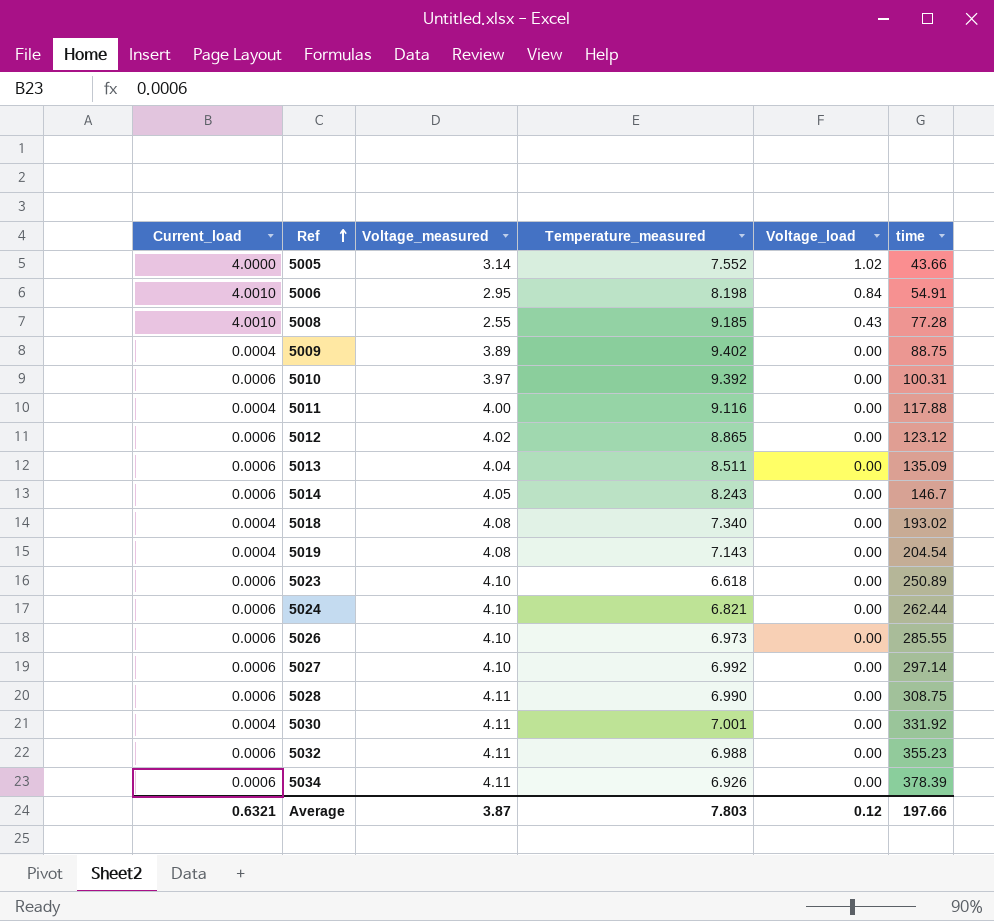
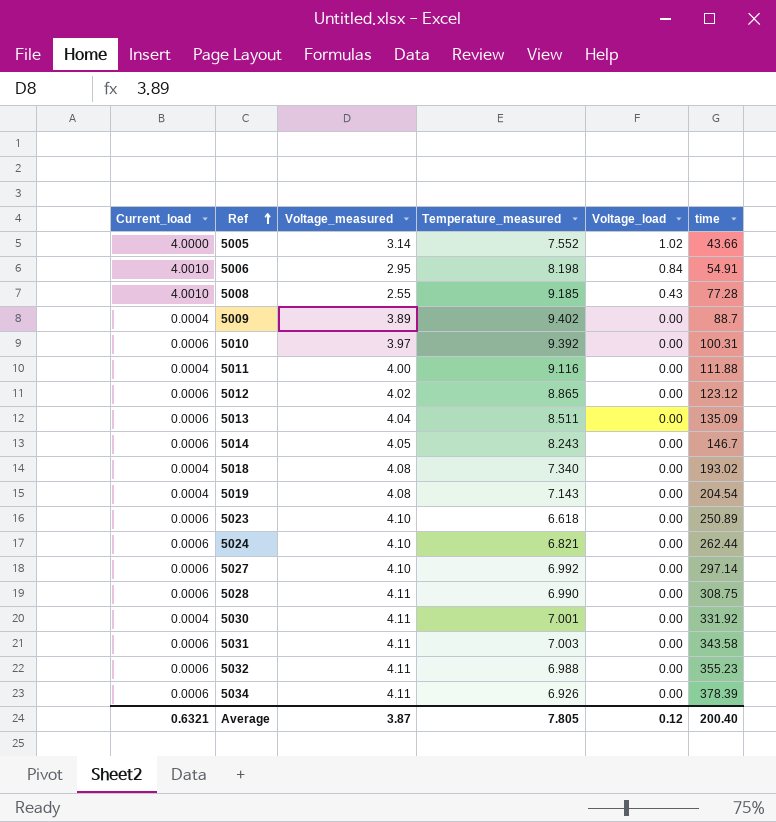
row 5026: 0.0006 | 4.10 | 6.973 | 0.00 | 285.55 -> none
5009 | time: 88.75 -> 88.7
5011 | time: 117.88 -> 111.88
row 5031: none -> 0.0006 | 4.11 | 7.003 | 0.00 | 343.58
Average | Temperature_measured: 7.803 -> 7.805
Average | time: 197.66 -> 200.40

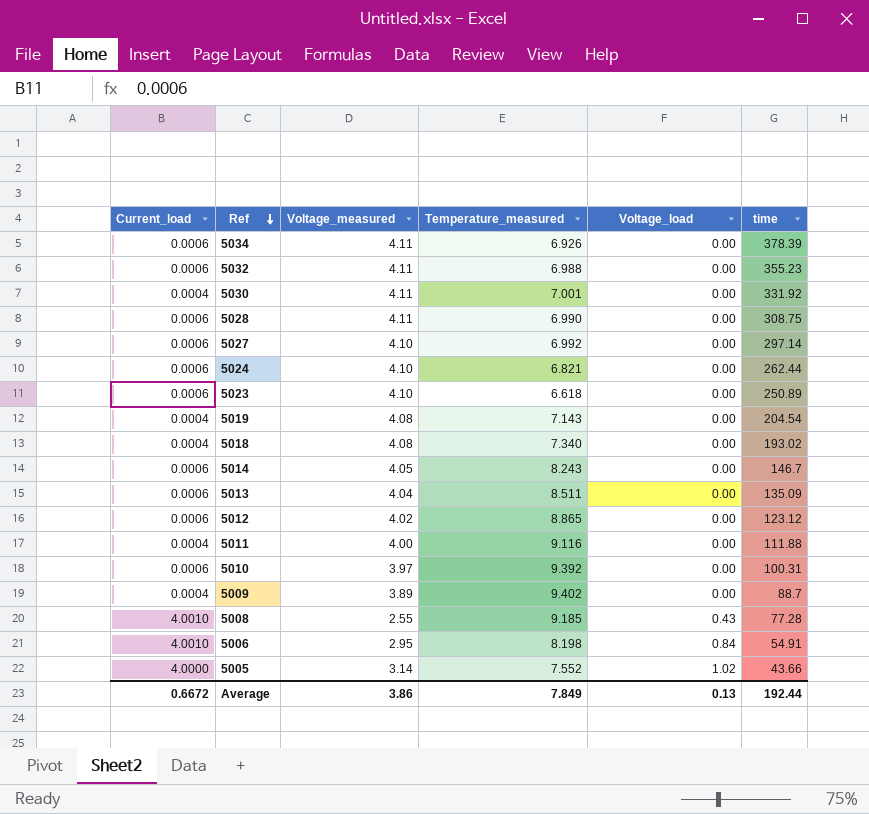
row order: Ref ascending -> Ref descending
row 5031: 0.0006 | 4.11 | 7.003 | 0.00 | 343.58 -> none
Average | Current_load: 0.6321 -> 0.6672
Average | Voltage_measured: 3.87 -> 3.86
Average | Temperature_measured: 7.805 -> 7.849
Average | Voltage_load: 0.12 -> 0.13
Average | time: 200.40 -> 192.44

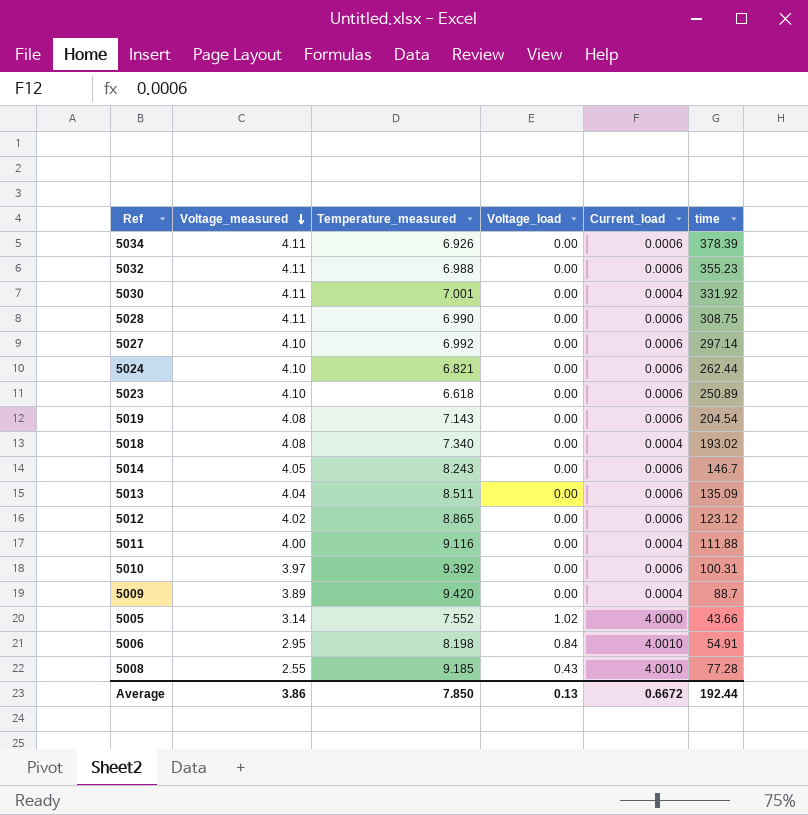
row order: Ref descending -> Voltage_measured descending
column Current_load | position: 1 -> 5
5019 | Current_load: 0.0004 -> 0.0006
5009 | Temperature_measured: 9.402 -> 9.420
Average | Temperature_measured: 7.849 -> 7.850

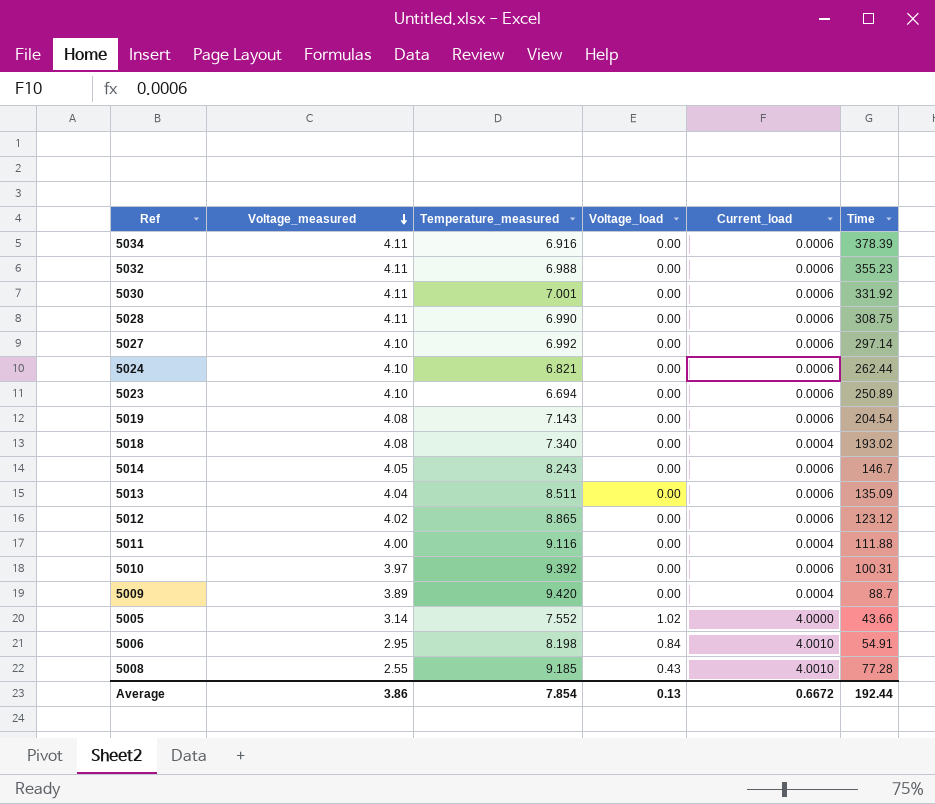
column name: time -> Time
5034 | Temperature_measured: 6.926 -> 6.916
5030 | Current_load: 0.0004 -> 0.0006
5023 | Temperature_measured: 6.618 -> 6.694
Average | Temperature_measured: 7.850 -> 7.854

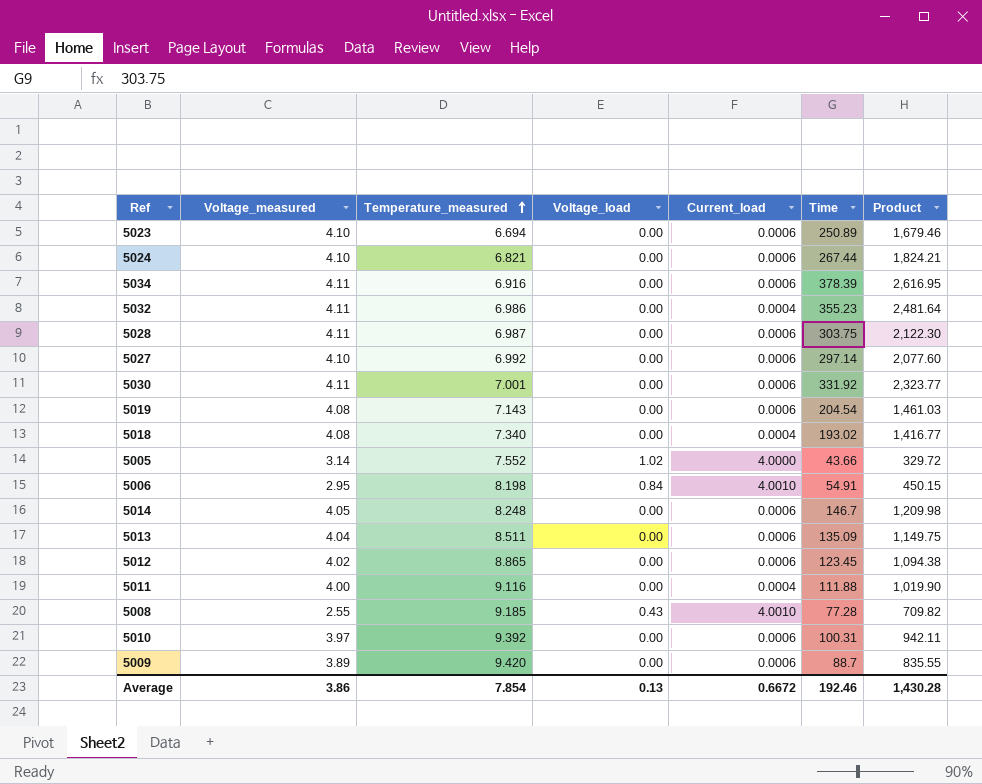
row order: Voltage_measured descending -> Temperature_measured ascending
column Product | formula: none -> [Temperature_measured] * [Time]
5024 | Time: 262.44 -> 267.44
5032 | Temperature_measured: 6.988 -> 6.986
5032 | Current_load: 0.0006 -> 0.0004
5028 | Temperature_measured: 6.990 -> 6.987
5028 | Time: 308.75 -> 303.75
5014 | Temperature_measured: 8.243 -> 8.248
5012 | Time: 123.12 -> 123.45
5009 | Current_load: 0.0004 -> 0.0006
Average | Time: 192.44 -> 192.46

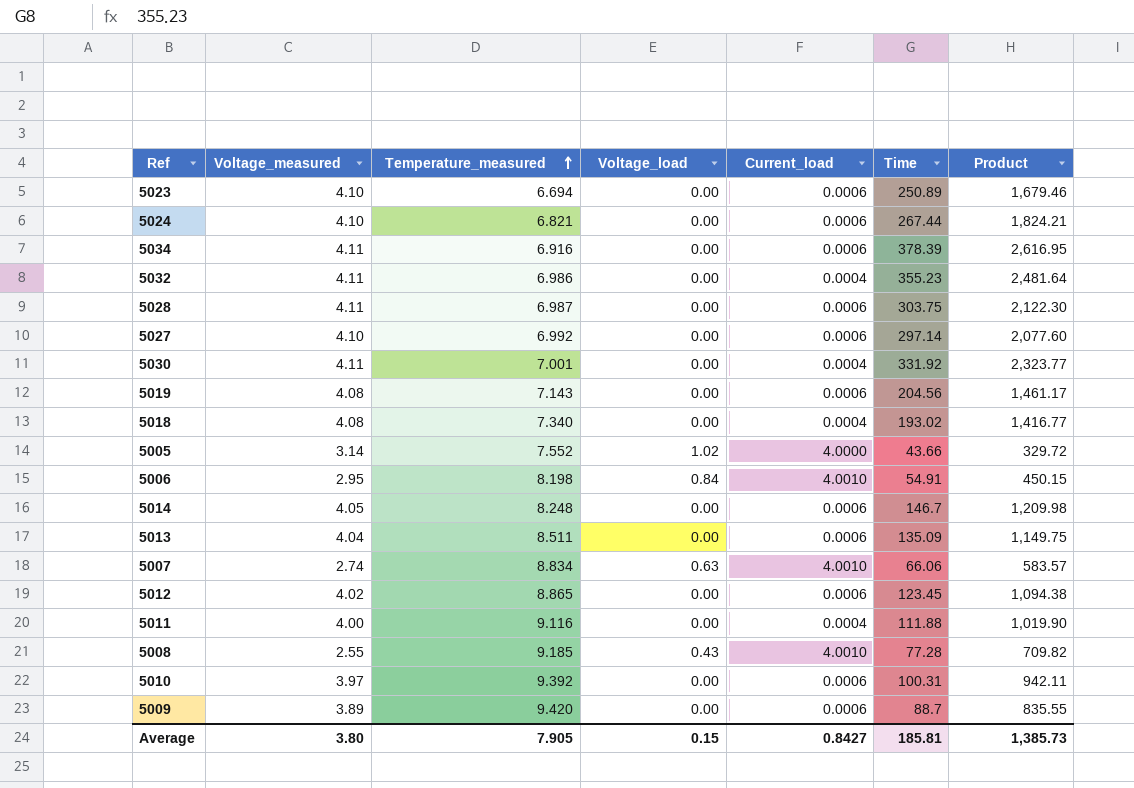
5030 | Current_load: 0.0006 -> 0.0004
5019 | Time: 204.54 -> 204.56
5019 | Product: 1,461.03 -> 1,461.17
row 5007: none -> 2.74 | 8.834 | 0.63 | 4.0010 | 66.06 | 583.57
Average | Voltage_measured: 3.86 -> 3.80
Average | Temperature_measured: 7.854 -> 7.905
Average | Voltage_load: 0.13 -> 0.15
Average | Current_load: 0.6672 -> 0.8427
Average | Time: 192.46 -> 185.81
Average | Product: 1,430.28 -> 1,385.73

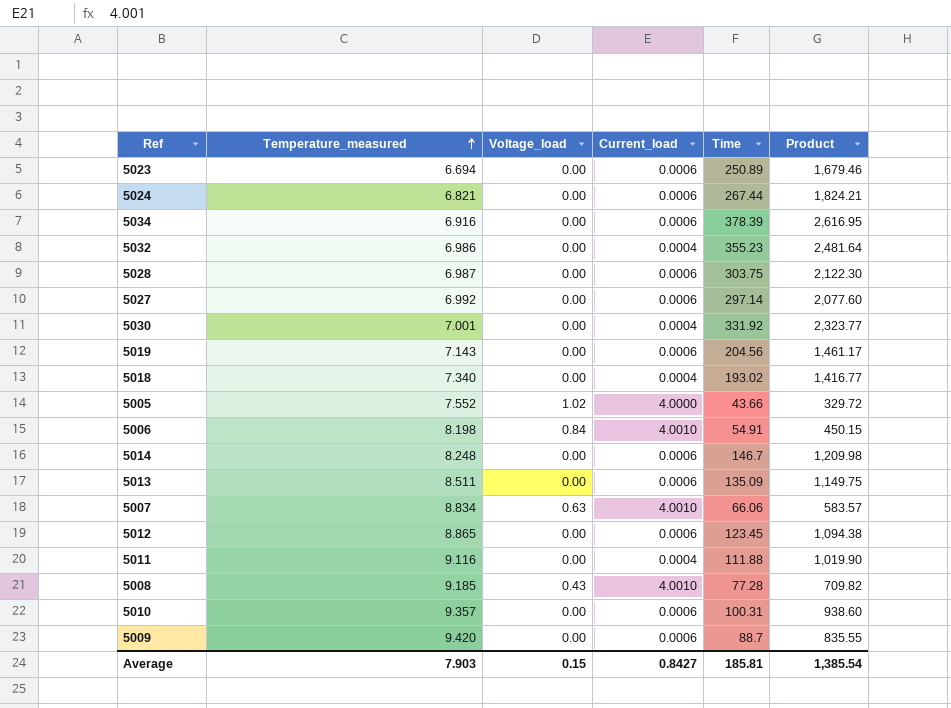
column Voltage_measured | position: 2 -> none
5010 | Temperature_measured: 9.392 -> 9.357
5010 | Product: 942.11 -> 938.60
Average | Temperature_measured: 7.905 -> 7.903
Average | Product: 1,385.73 -> 1,385.54

